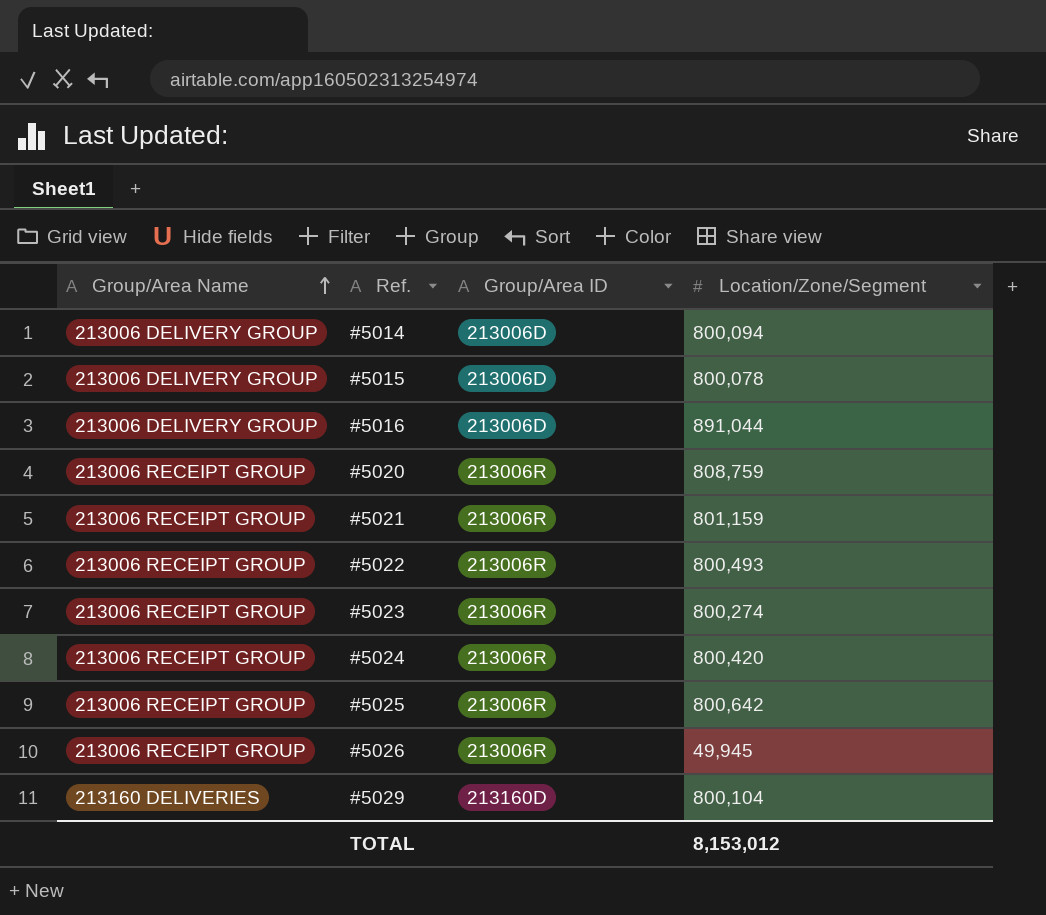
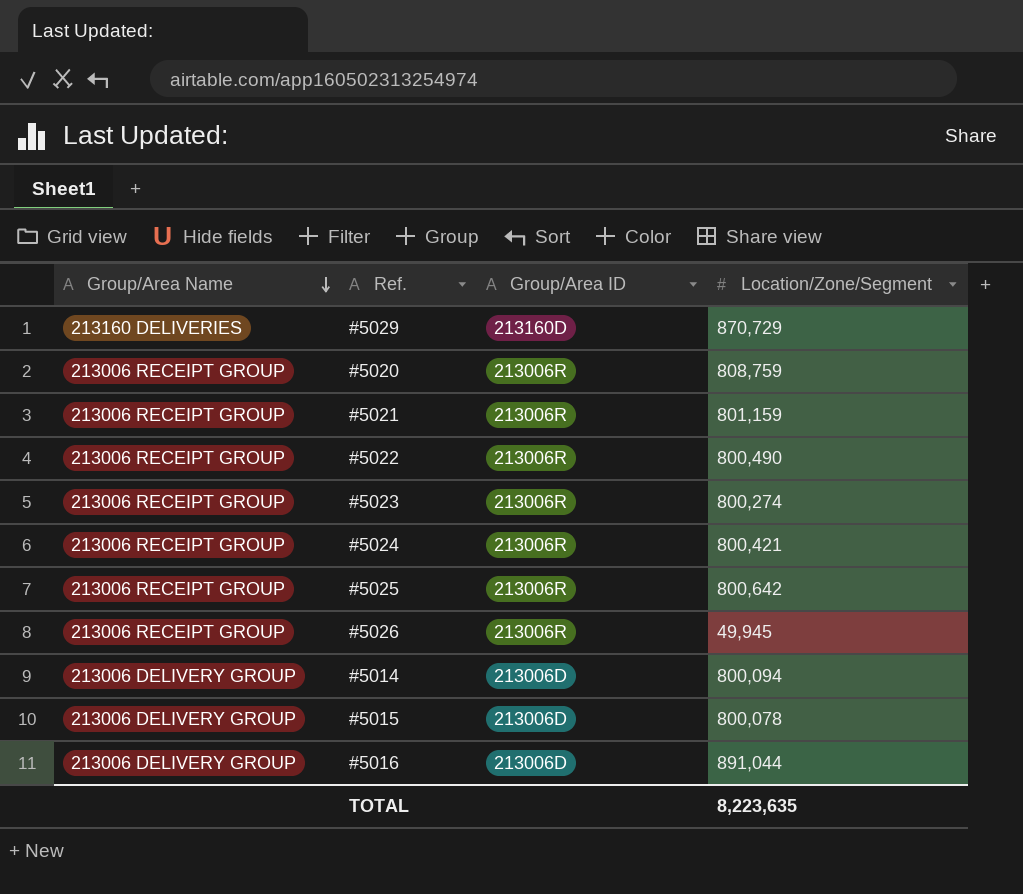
row order: Group/Area Name ascending -> Group/Area Name descending
#5029 | Location/Zone/Segment: 800,104 -> 870,729
#5022 | Location/Zone/Segment: 800,493 -> 800,490
#5024 | Location/Zone/Segment: 800,420 -> 800,421
TOTAL | Location/Zone/Segment: 8,153,012 -> 8,223,635

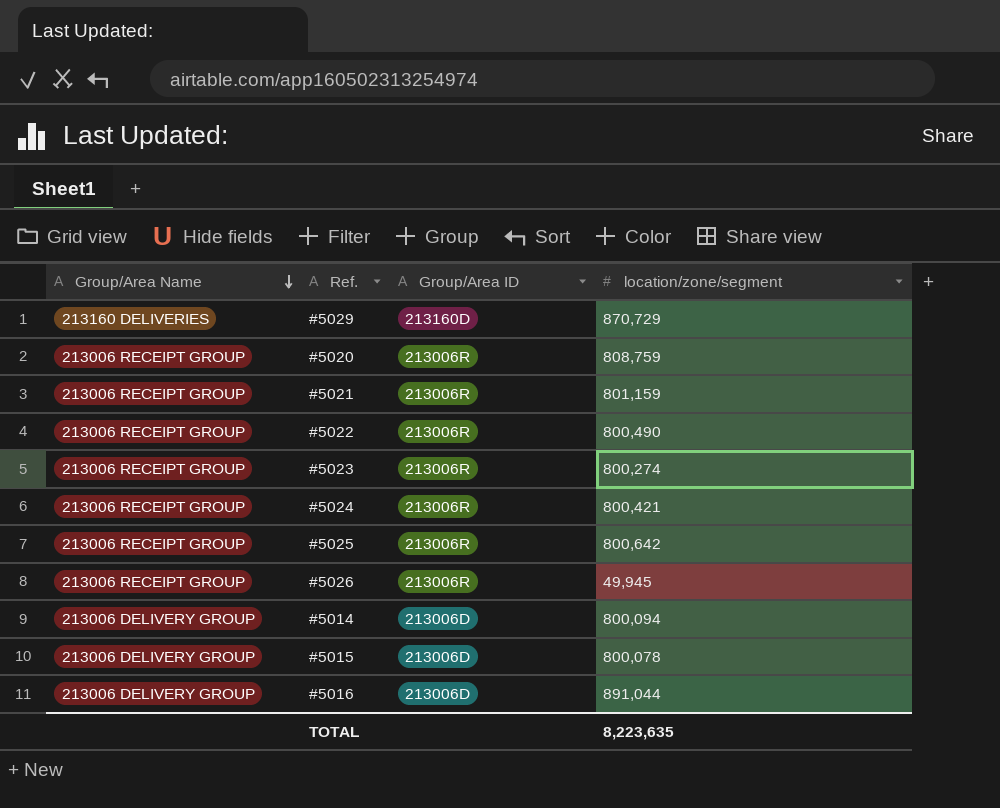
column name: Location/Zone/Segment -> location/zone/segment

